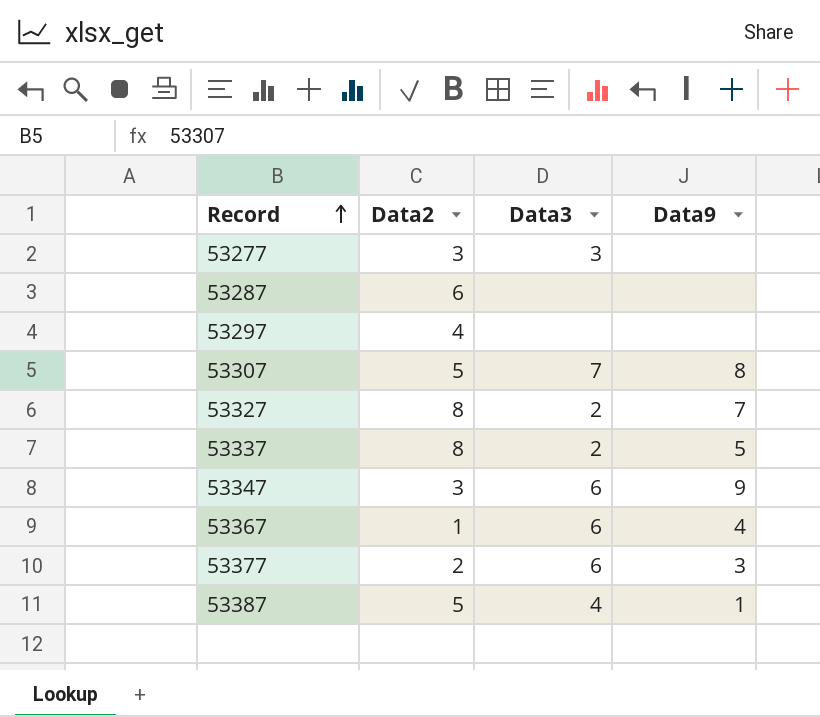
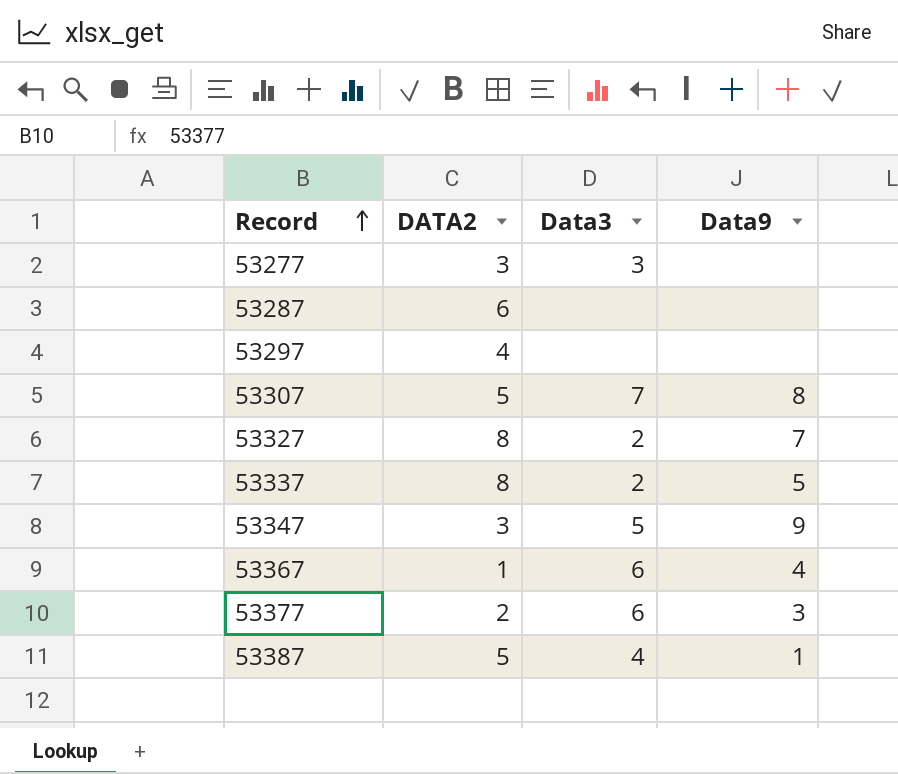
column name: Data2 -> DATA2
53347 | Data3: 6 -> 5

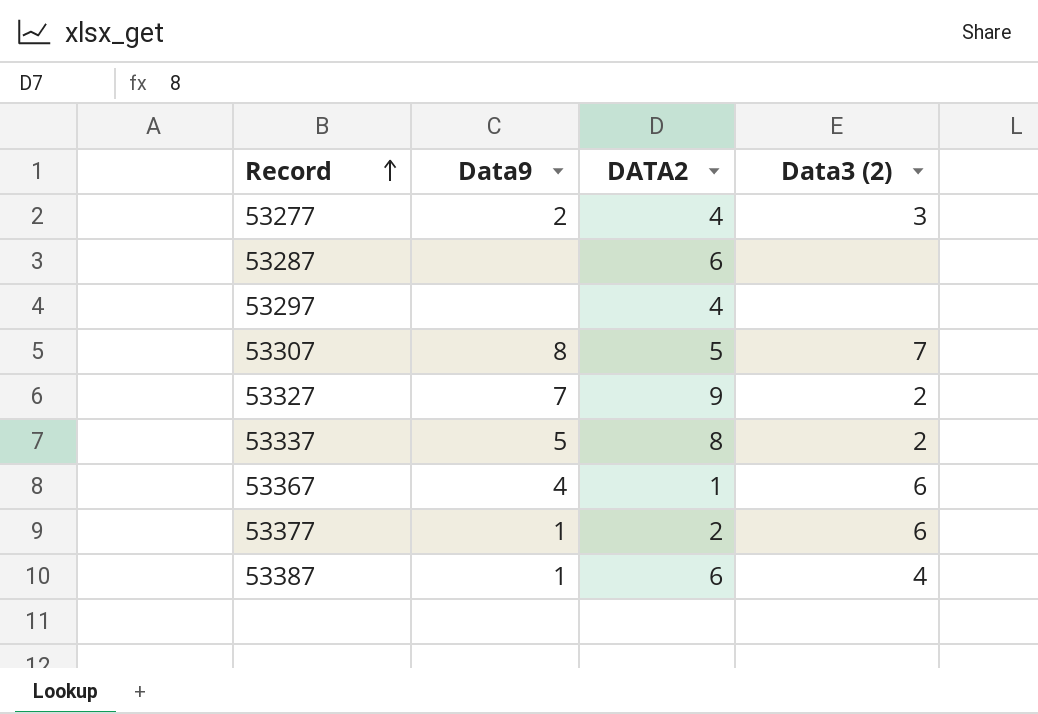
column Data9 | position: 4 -> 2
column name: Data3 -> Data3 (2)
row 53347: 3 | 5 | 9 -> none
53277 | Data9: none -> 2
53277 | DATA2: 3 -> 4
53327 | DATA2: 8 -> 9
53377 | Data9: 3 -> 1
53387 | DATA2: 5 -> 6

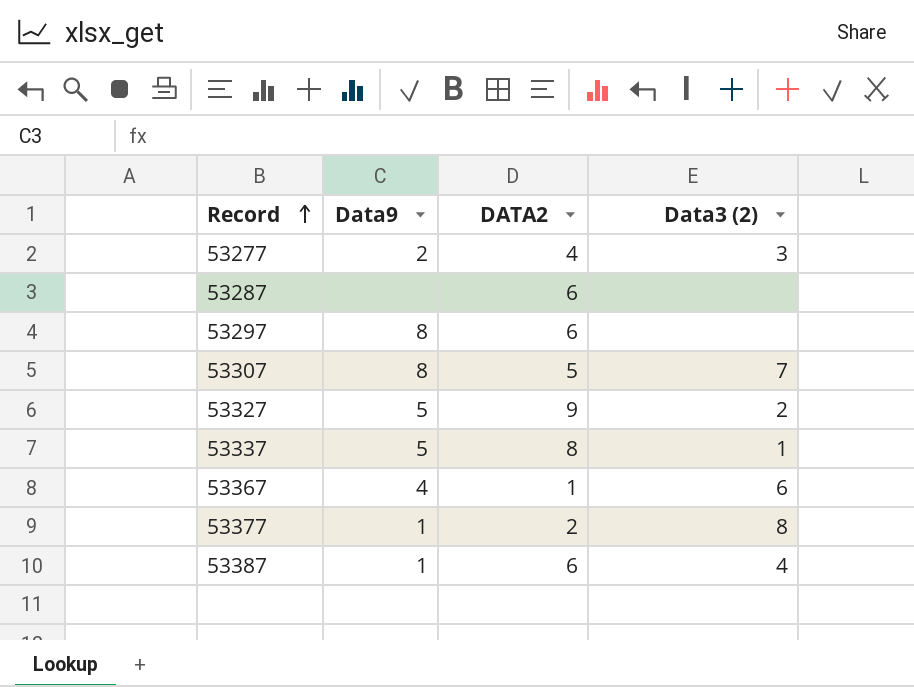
53297 | Data9: none -> 8
53297 | DATA2: 4 -> 6
53327 | Data9: 7 -> 5
53337 | Data3 (2): 2 -> 1
53377 | Data3 (2): 6 -> 8

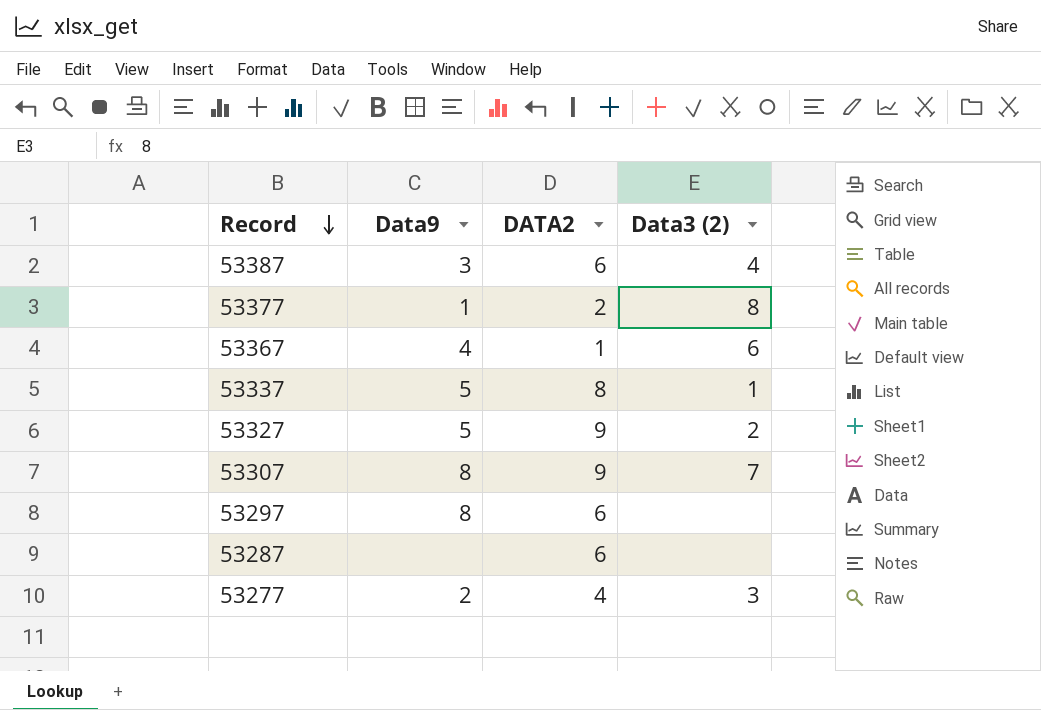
row order: Record ascending -> Record descending
53387 | Data9: 1 -> 3
53307 | DATA2: 5 -> 9

